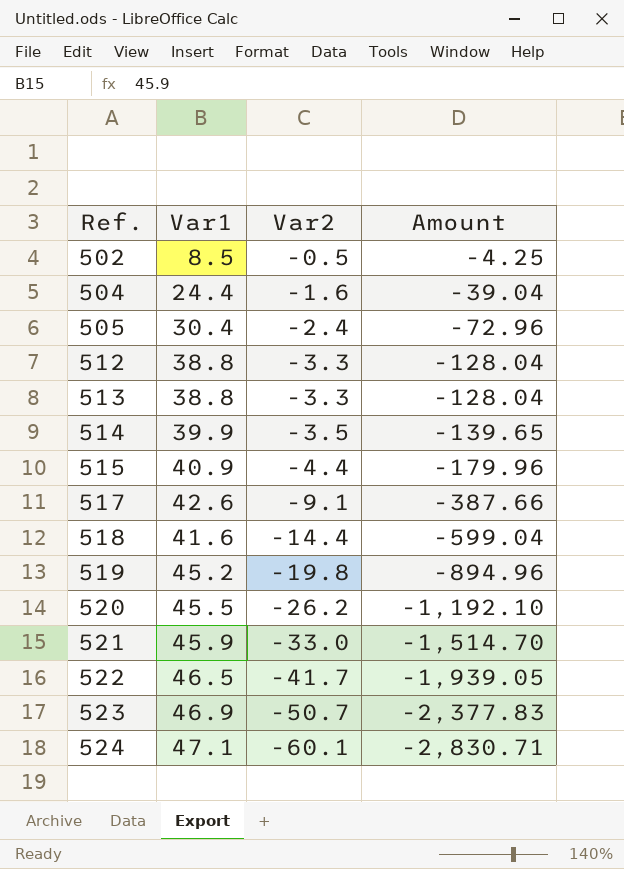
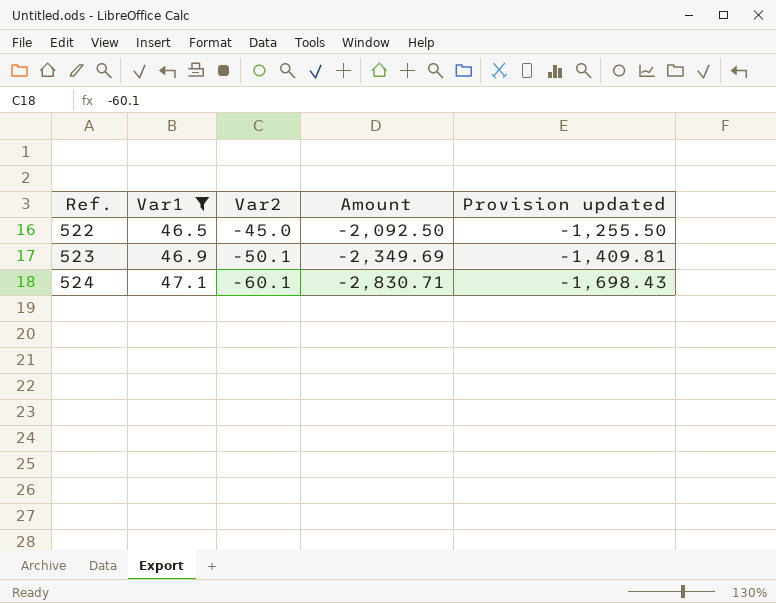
filter: none -> Var1 >= 46.5
column Provision updated | formula: none -> [Amount] * 0.6
522 | Var2: -41.7 -> -45.0
522 | Amount: -1,939.05 -> -2,092.50
523 | Var2: -50.7 -> -50.1
523 | Amount: -2,377.83 -> -2,349.69

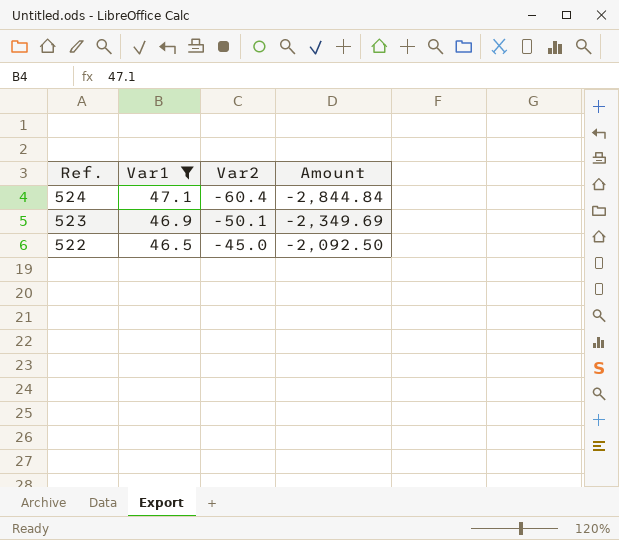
row order: Ref. ascending -> Ref. descending
column Provision updated | formula: [Amount] * 0.6 -> none
524 | Var2: -60.1 -> -60.4
524 | Amount: -2,830.71 -> -2,844.84

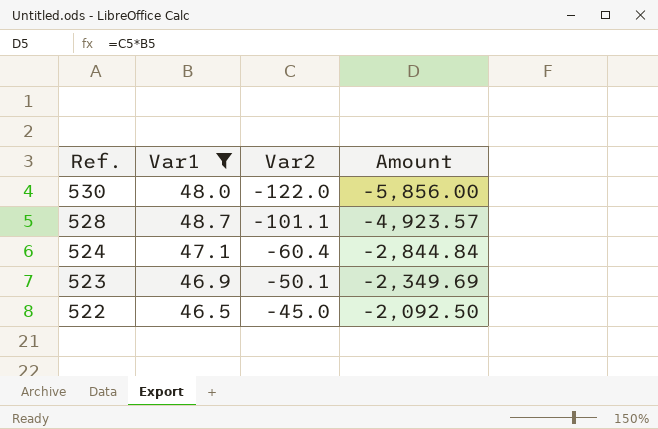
row 530: none -> 48.0 | -122.0 | -5,856.00
row 528: none -> 48.7 | -101.1 | -4,923.57

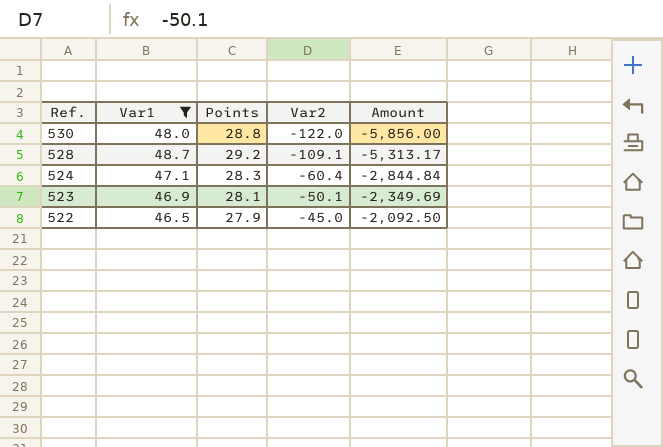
column Points | formula: none -> [Var1] * 0.6
528 | Var2: -101.1 -> -109.1
528 | Amount: -4,923.57 -> -5,313.17

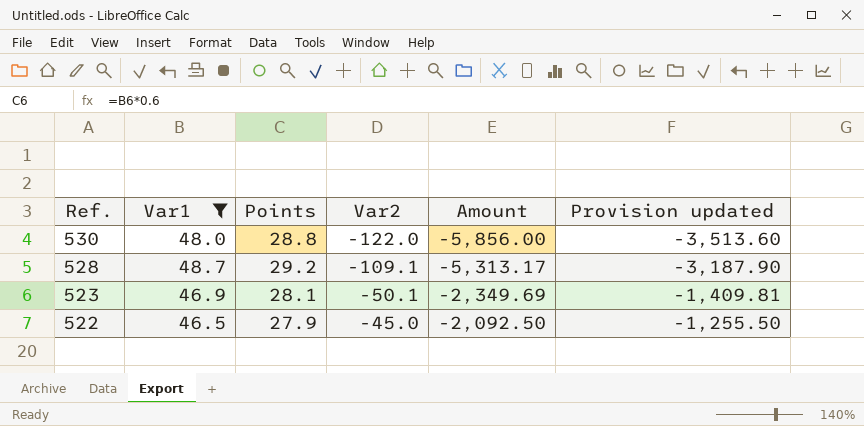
column Provision updated | formula: none -> [Amount] * 0.6
row 524: 47.1 | 28.3 | -60.4 | -2,844.84 -> none

